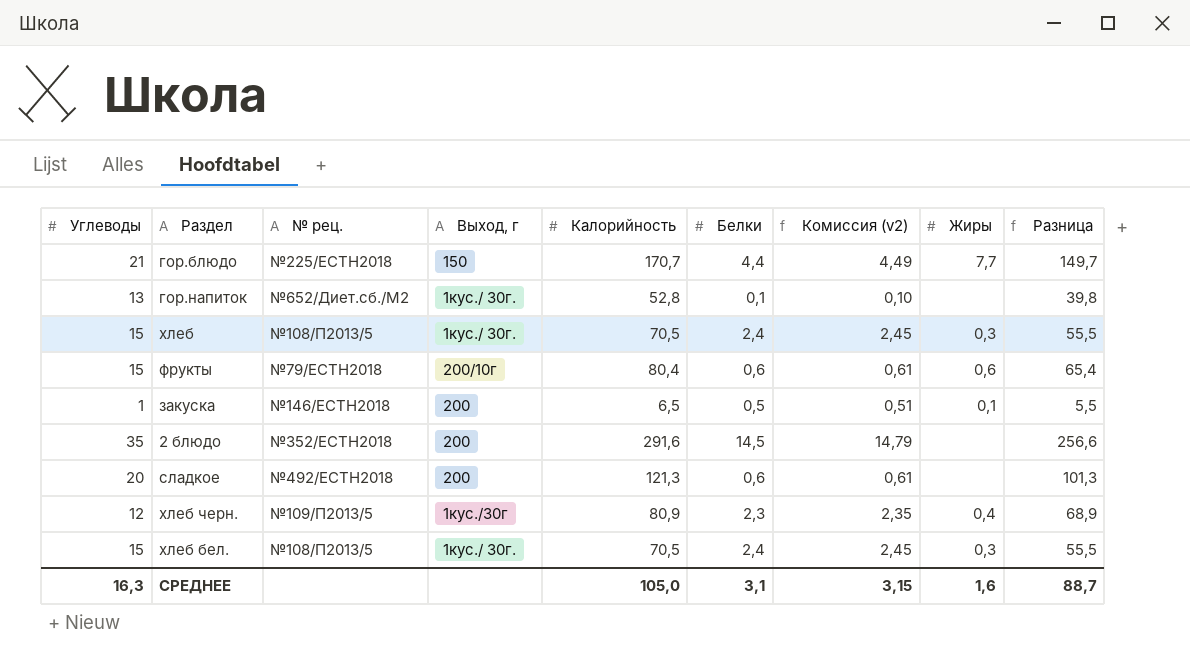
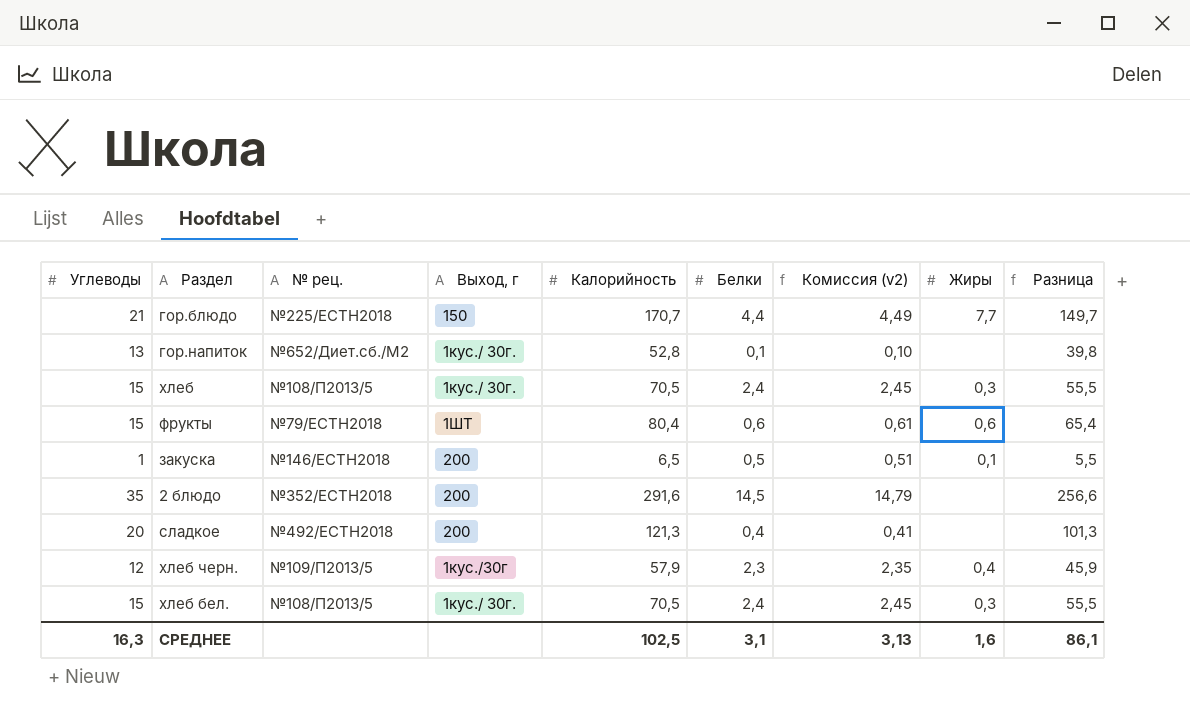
фрукты | Выход, г: 200/10г -> 1ШТ
сладкое | Белки: 0,6 -> 0,4
сладкое | Комиссия (v2): 0,61 -> 0,41
хлеб черн. | Калорийность: 80,9 -> 57,9
хлеб черн. | Разница: 68,9 -> 45,9
СРЕДНЕЕ | Калорийность: 105,0 -> 102,5
СРЕДНЕЕ | Комиссия (v2): 3,15 -> 3,13
СРЕДНЕЕ | Разница: 88,7 -> 86,1

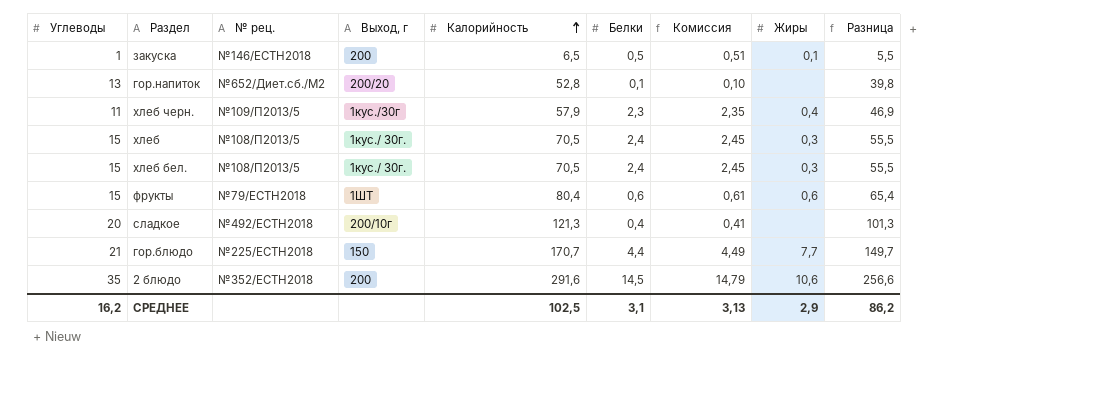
row order: none -> Калорийность ascending
column name: Комиссия (v2) -> Комиссия
гор.напиток | Выход, г: 1кус./ 30г. -> 200/20
хлеб черн. | Углеводы: 12 -> 11
хлеб черн. | Разница: 45,9 -> 46,9
сладкое | Выход, г: 200 -> 200/10г
2 блюдо | Жиры: none -> 10,6
СРЕДНЕЕ | Углеводы: 16,3 -> 16,2
СРЕДНЕЕ | Жиры: 1,6 -> 2,9
СРЕДНЕЕ | Разница: 86,1 -> 86,2

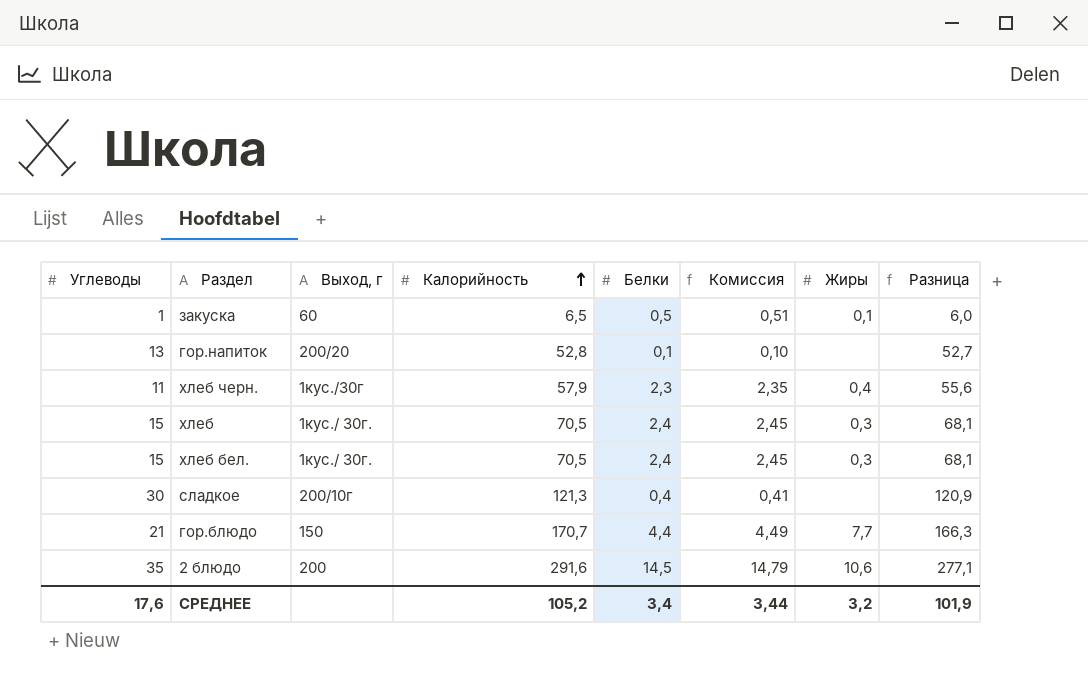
column № рец. | position: 3 -> none
column Разница | formula: [Калорийность] - [Углеводы] -> [Калорийность] - [Белки]
row фрукты: 15 | №79/ЕСТН2018 | 1ШТ | 80,4 | 0,6 | 0,61 | 0,6 | 65,4 -> none
закуска | Выход, г: 200 -> 60
сладкое | Углеводы: 20 -> 30
СРЕДНЕЕ | Углеводы: 16,2 -> 17,6
СРЕДНЕЕ | Калорийность: 102,5 -> 105,2
СРЕДНЕЕ | Белки: 3,1 -> 3,4
СРЕДНЕЕ | Комиссия: 3,13 -> 3,44
СРЕДНЕЕ | Жиры: 2,9 -> 3,2
СРЕДНЕЕ | Разница: 86,2 -> 101,9

